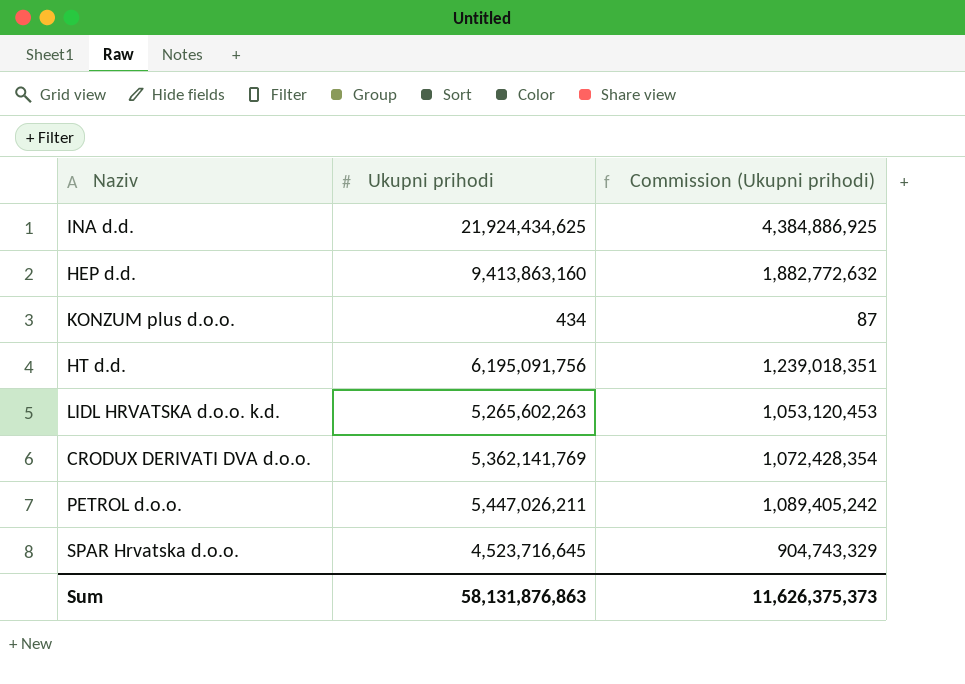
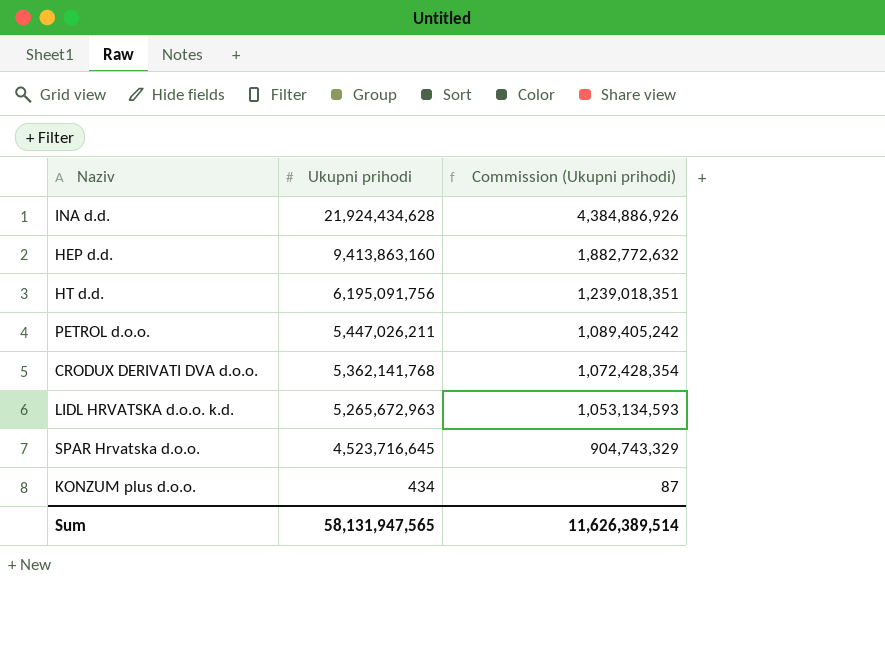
row order: none -> Ukupni prihodi descending
INA d.d. | Ukupni prihodi: 21,924,434,625 -> 21,924,434,628
INA d.d. | Commission (Ukupni prihodi): 4,384,886,925 -> 4,384,886,926
CRODUX DERIVATI DVA d.o.o. | Ukupni prihodi: 5,362,141,769 -> 5,362,141,768
LIDL HRVATSKA d.o.o. k.d. | Ukupni prihodi: 5,265,602,263 -> 5,265,672,963
LIDL HRVATSKA d.o.o. k.d. | Commission (Ukupni prihodi): 1,053,120,453 -> 1,053,134,593
Sum | Ukupni prihodi: 58,131,876,863 -> 58,131,947,565
Sum | Commission (Ukupni prihodi): 11,626,375,373 -> 11,626,389,514

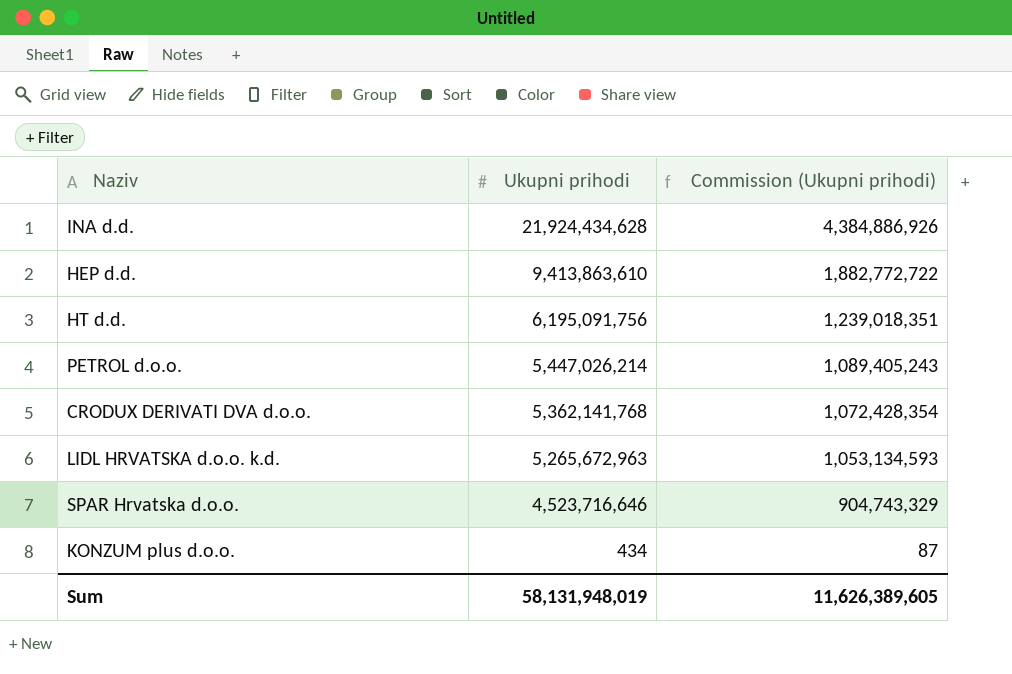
HEP d.d. | Ukupni prihodi: 9,413,863,160 -> 9,413,863,610
HEP d.d. | Commission (Ukupni prihodi): 1,882,772,632 -> 1,882,772,722
PETROL d.o.o. | Ukupni prihodi: 5,447,026,211 -> 5,447,026,214
PETROL d.o.o. | Commission (Ukupni prihodi): 1,089,405,242 -> 1,089,405,243
SPAR Hrvatska d.o.o. | Ukupni prihodi: 4,523,716,645 -> 4,523,716,646
Sum | Ukupni prihodi: 58,131,947,565 -> 58,131,948,019
Sum | Commission (Ukupni prihodi): 11,626,389,514 -> 11,626,389,605

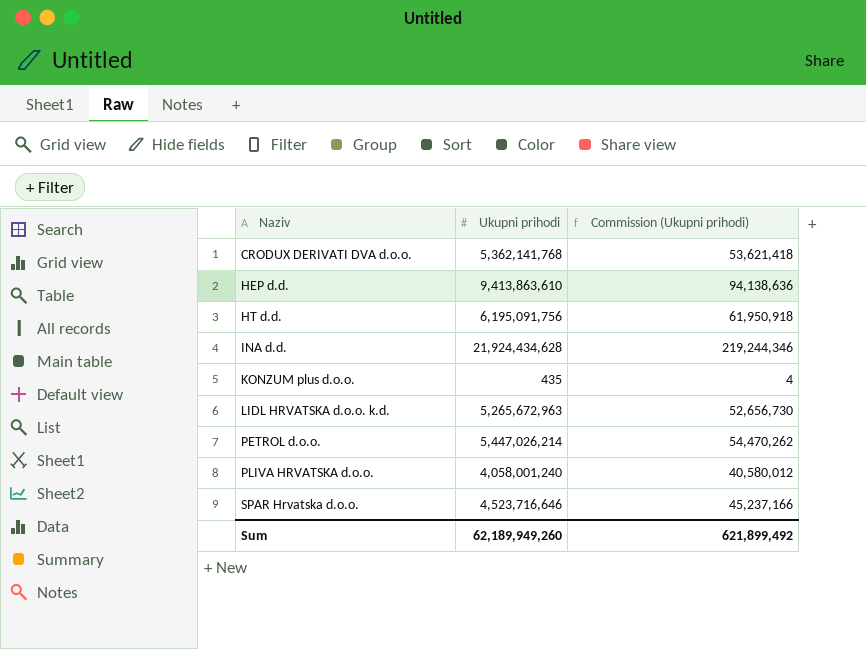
row order: Ukupni prihodi descending -> Naziv ascending
column Commission (Ukupni prihodi) | formula: [Ukupni prihodi] * 0.2 -> [Ukupni prihodi] * 0.01
KONZUM plus d.o.o. | Ukupni prihodi: 434 -> 435
row PLIVA HRVATSKA d.o.o.: none -> 4,058,001,240 | 40,580,012
Sum | Ukupni prihodi: 58,131,948,019 -> 62,189,949,260
Sum | Commission (Ukupni prihodi): 11,626,389,605 -> 621,899,492

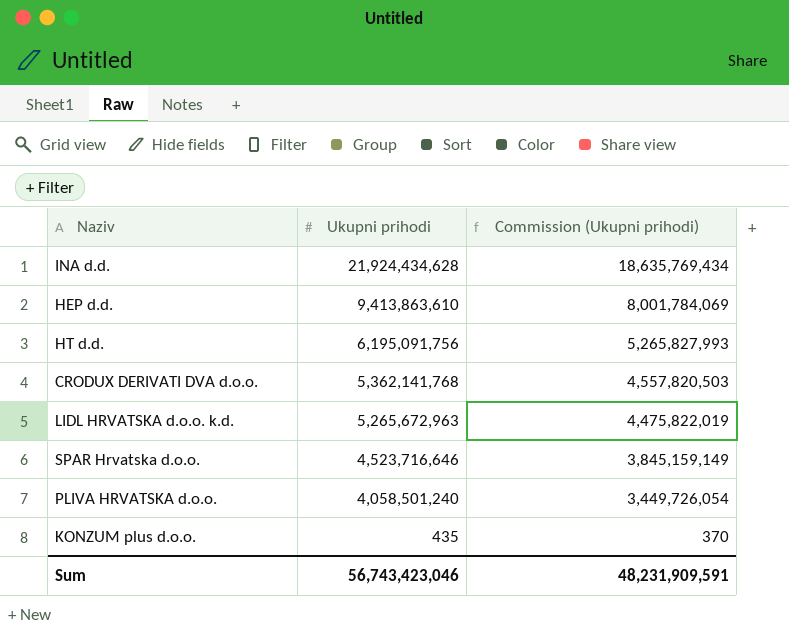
row order: Naziv ascending -> Ukupni prihodi descending
column Commission (Ukupni prihodi) | formula: [Ukupni prihodi] * 0.01 -> [Ukupni prihodi] * 0.85
row PETROL d.o.o.: 5,447,026,214 | 54,470,262 -> none
PLIVA HRVATSKA d.o.o. | Ukupni prihodi: 4,058,001,240 -> 4,058,501,240
Sum | Ukupni prihodi: 62,189,949,260 -> 56,743,423,046
Sum | Commission (Ukupni prihodi): 621,899,492 -> 48,231,909,591

